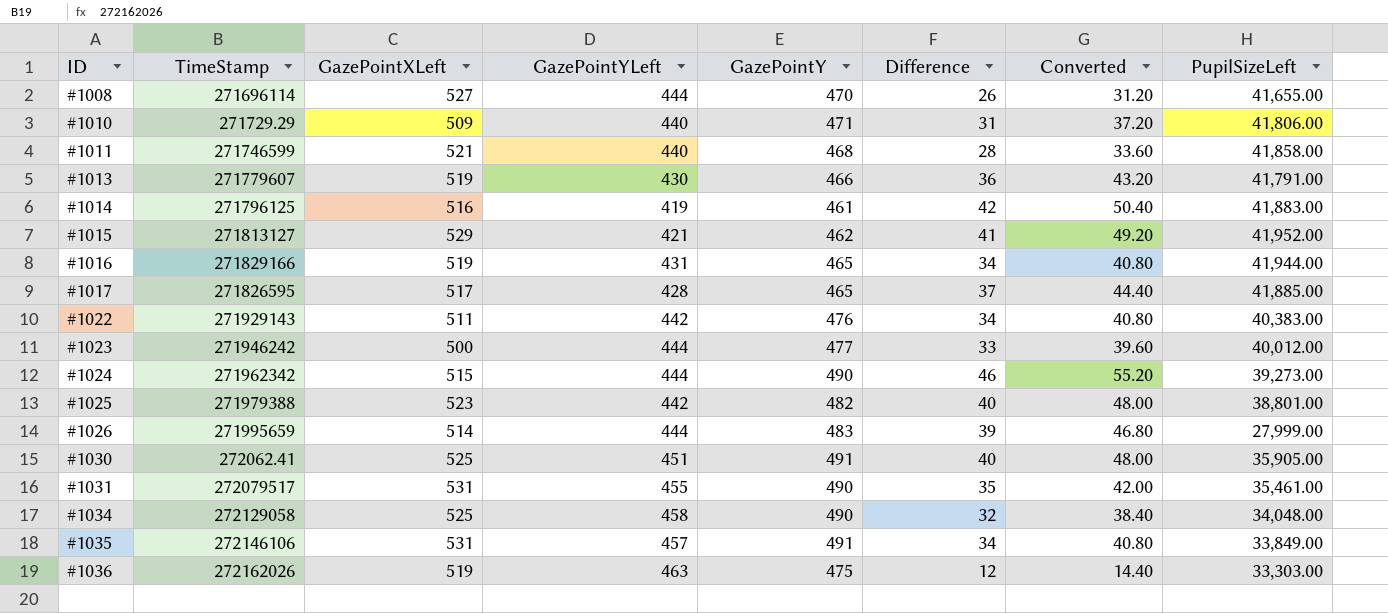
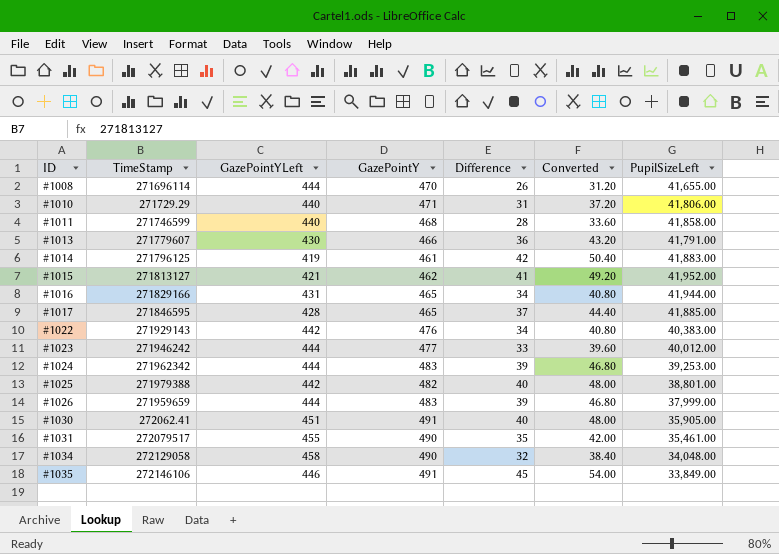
column GazePointXLeft | position: 3 -> none
row #1036: 272162026 | 519 | 463 | 475 | 12 | 14.40 | 33,303.00 -> none
#1017 | TimeStamp: 271826595 -> 271846595
#1024 | GazePointY: 490 -> 483
#1024 | Difference: 46 -> 39
#1024 | Converted: 55.20 -> 46.80
#1024 | PupilSizeLeft: 39,273.00 -> 39,253.00
#1026 | TimeStamp: 271995659 -> 271959659
#1026 | PupilSizeLeft: 27,999.00 -> 37,999.00
#1035 | GazePointYLeft: 457 -> 446
#1035 | Difference: 34 -> 45
#1035 | Converted: 40.80 -> 54.00

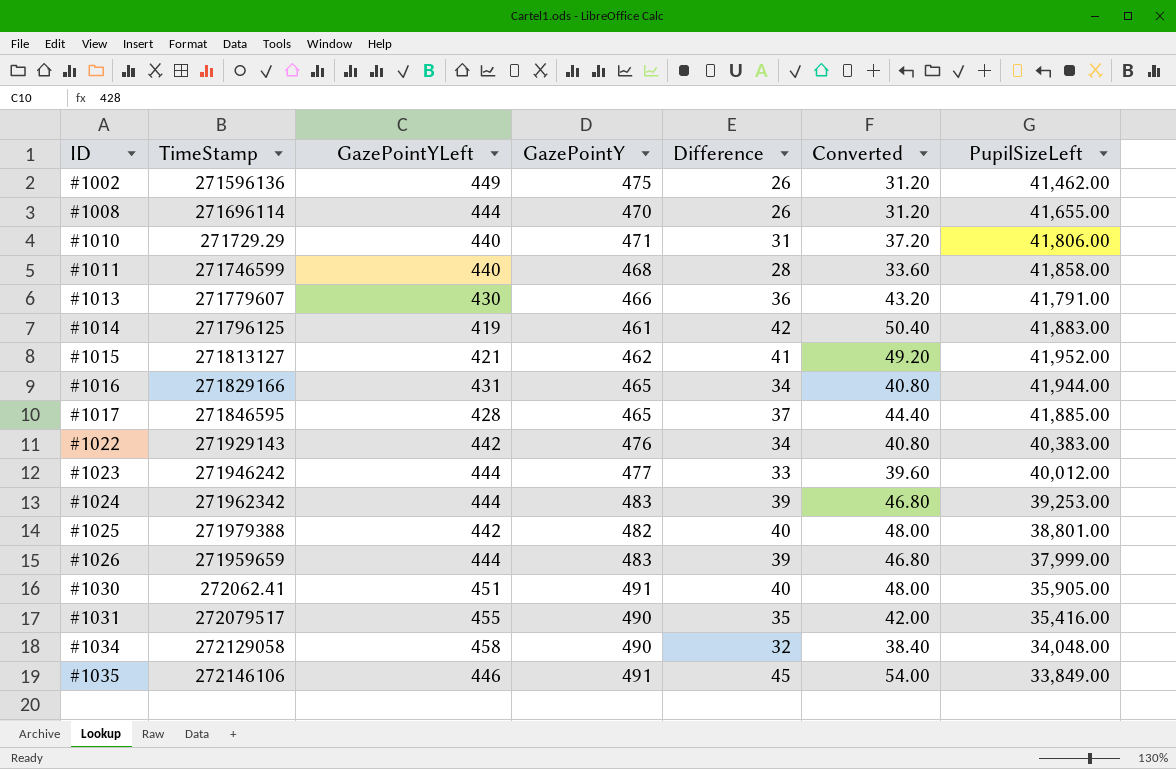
row #1002: none -> 271596136 | 449 | 475 | 26 | 31.20 | 41,462.00
#1031 | PupilSizeLeft: 35,461.00 -> 35,416.00

